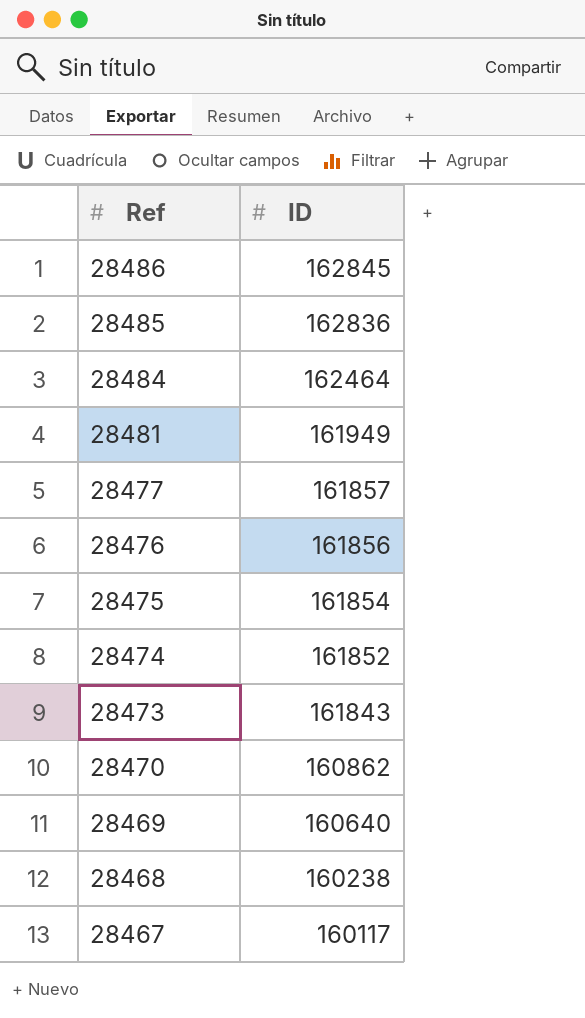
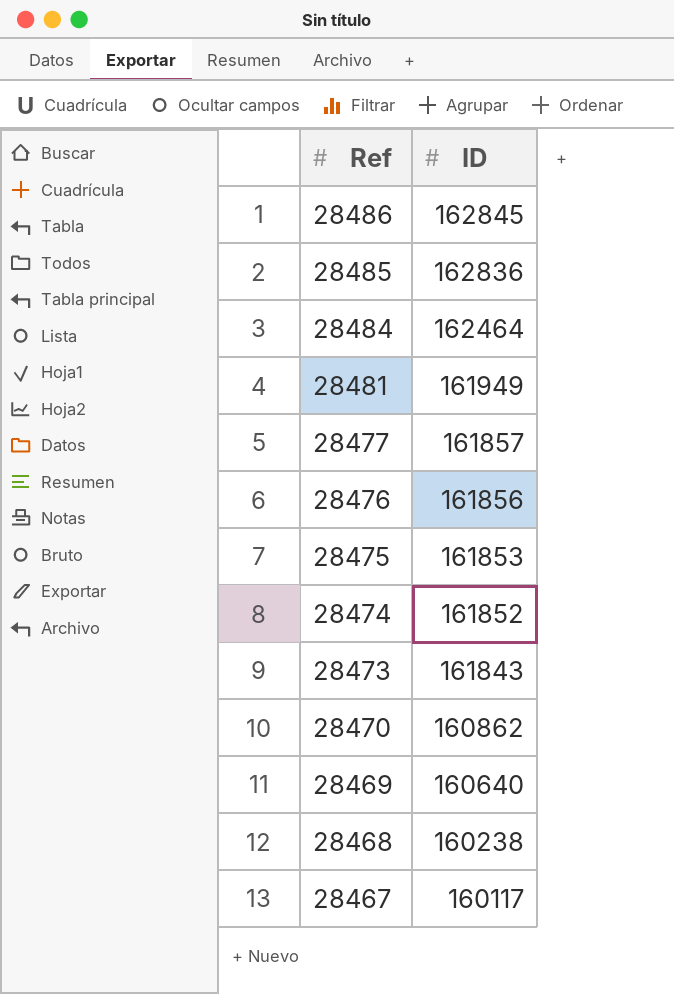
28475 | ID: 161854 -> 161853

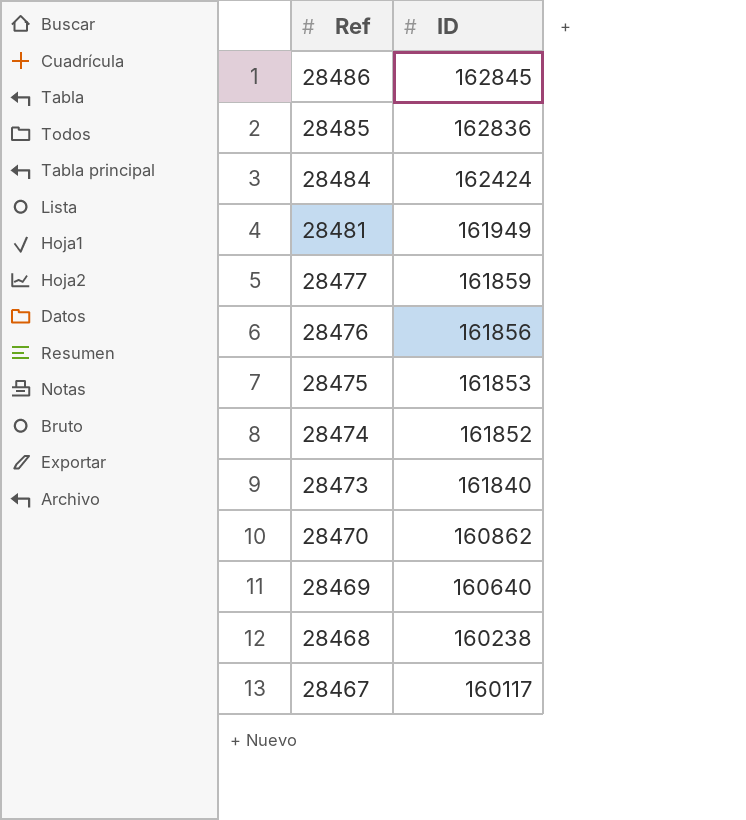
28484 | ID: 162464 -> 162424
28477 | ID: 161857 -> 161859
28473 | ID: 161843 -> 161840

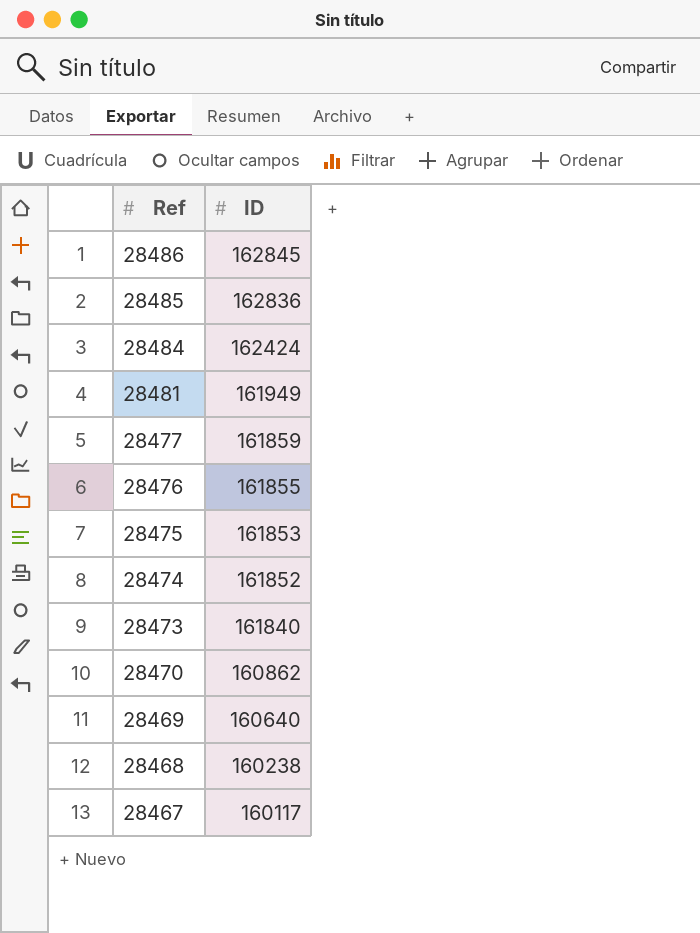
28476 | ID: 161856 -> 161855

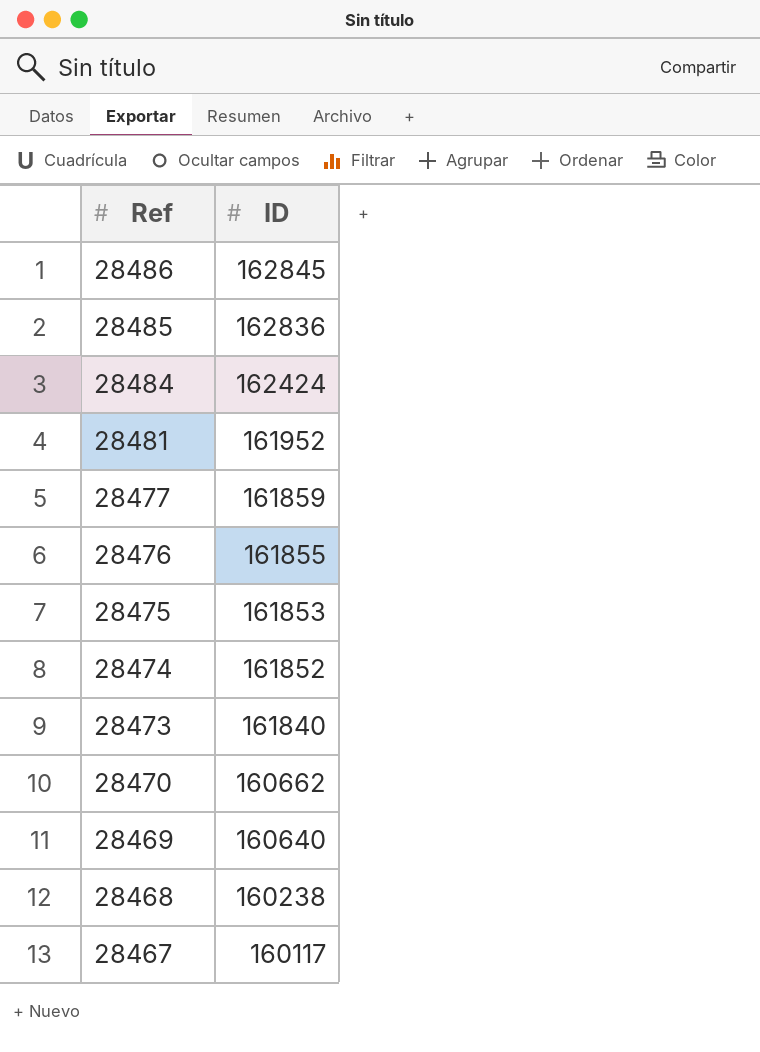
28481 | ID: 161949 -> 161952
28470 | ID: 160862 -> 160662

